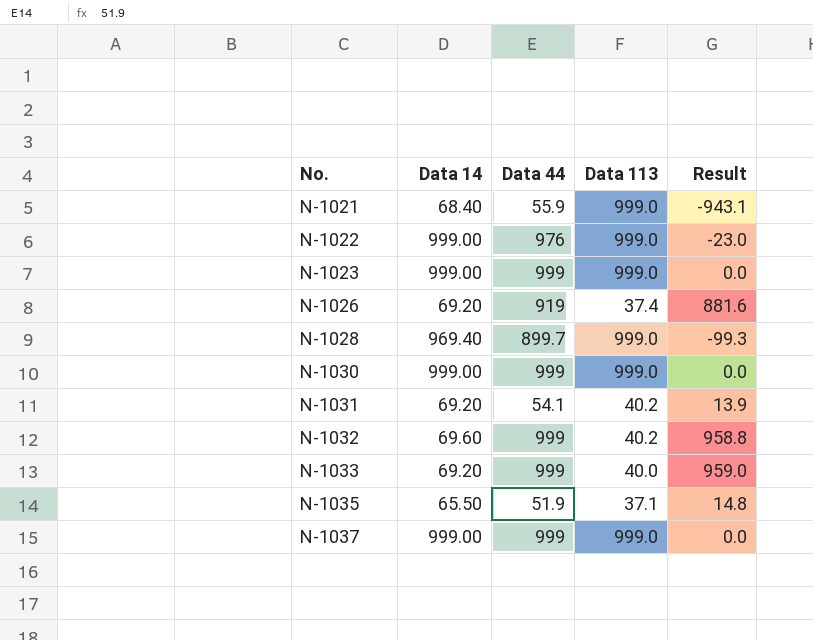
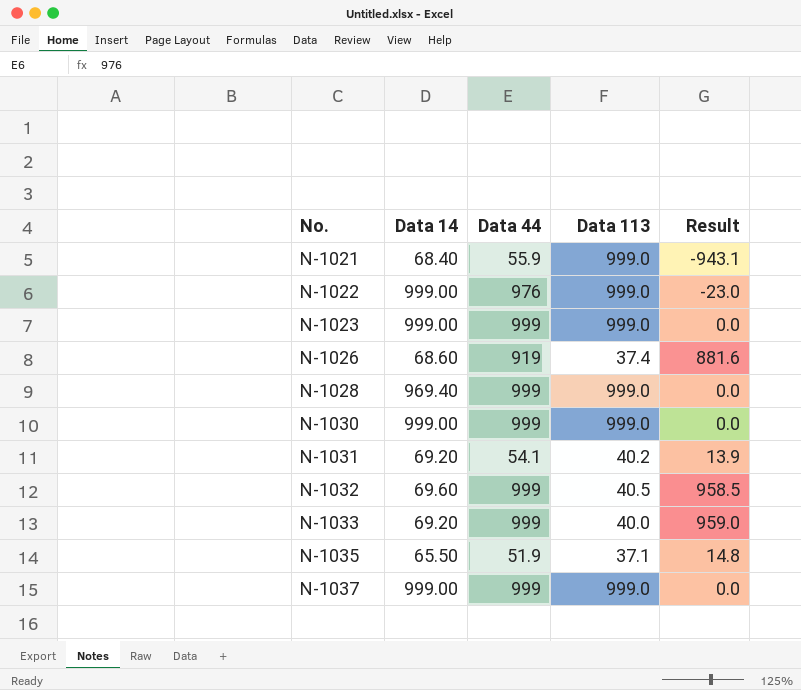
N-1026 | Data 14: 69.20 -> 68.60
N-1028 | Data 44: 899.7 -> 999
N-1028 | Result: -99.3 -> 0.0
N-1032 | Data 113: 40.2 -> 40.5
N-1032 | Result: 958.8 -> 958.5

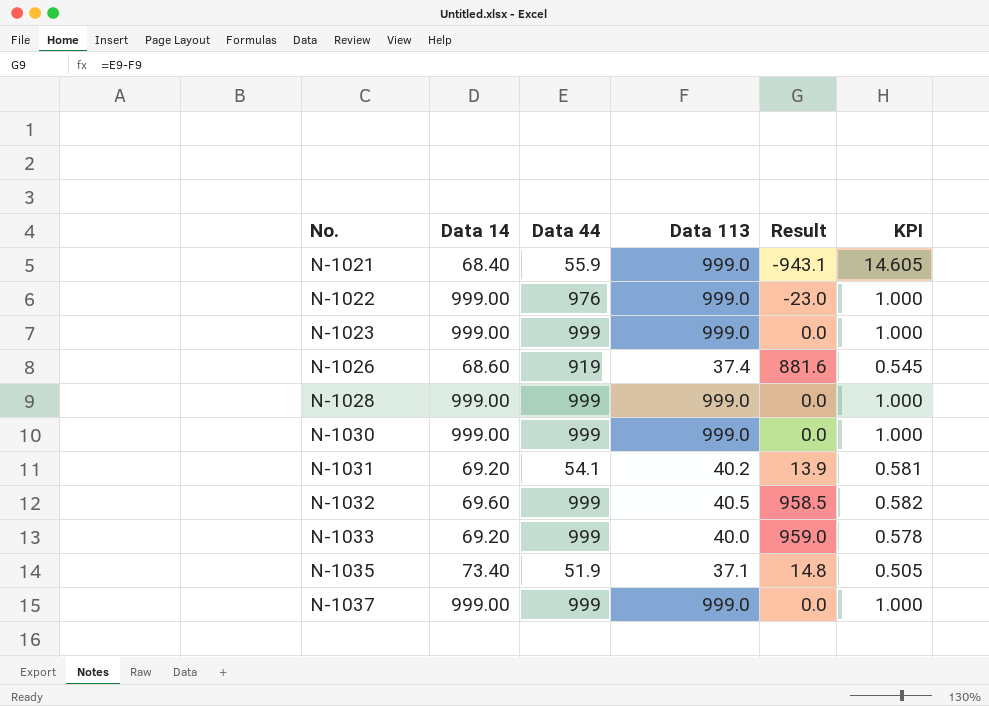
column KPI | formula: none -> [Data 113] / [Data 14]
N-1028 | Data 14: 969.40 -> 999.00
N-1035 | Data 14: 65.50 -> 73.40

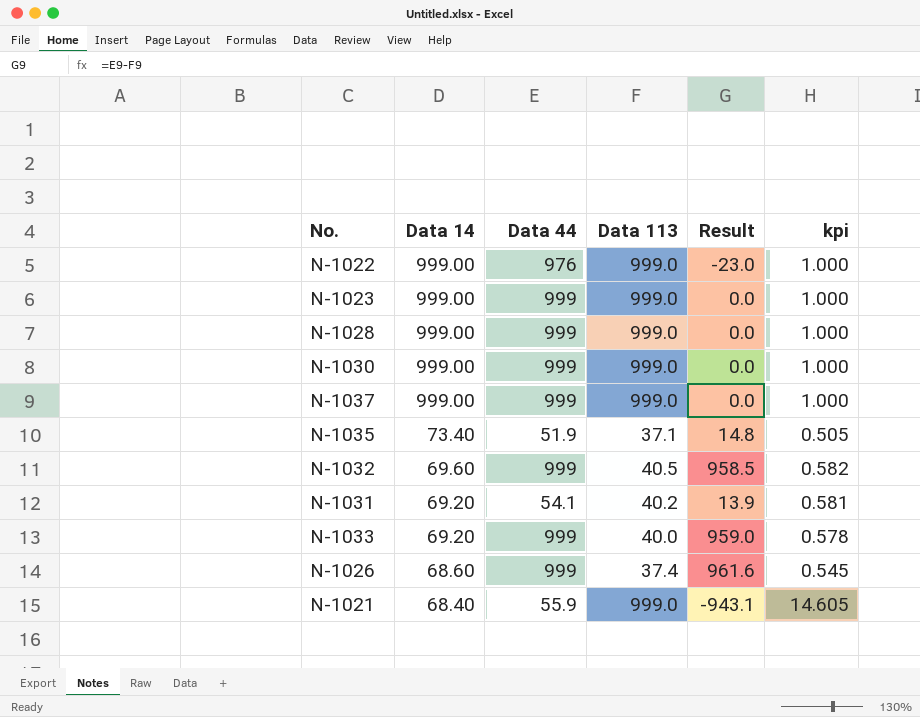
row order: No. ascending -> Data 14 descending
column name: KPI -> kpi
N-1026 | Data 44: 919 -> 999
N-1026 | Result: 881.6 -> 961.6

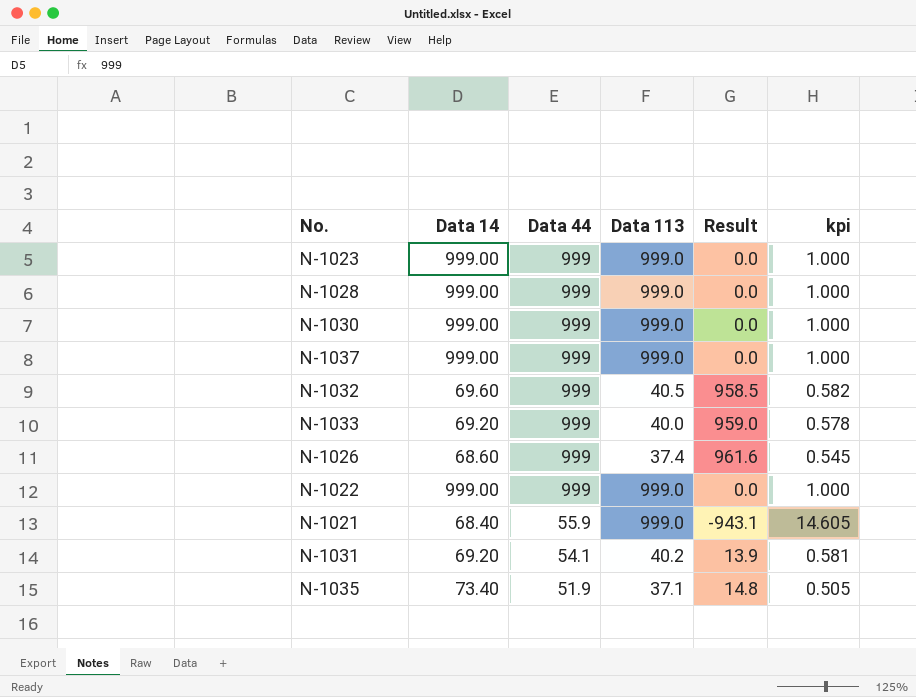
row order: Data 14 descending -> Data 44 descending
N-1022 | Data 44: 976 -> 999
N-1022 | Result: -23.0 -> 0.0

